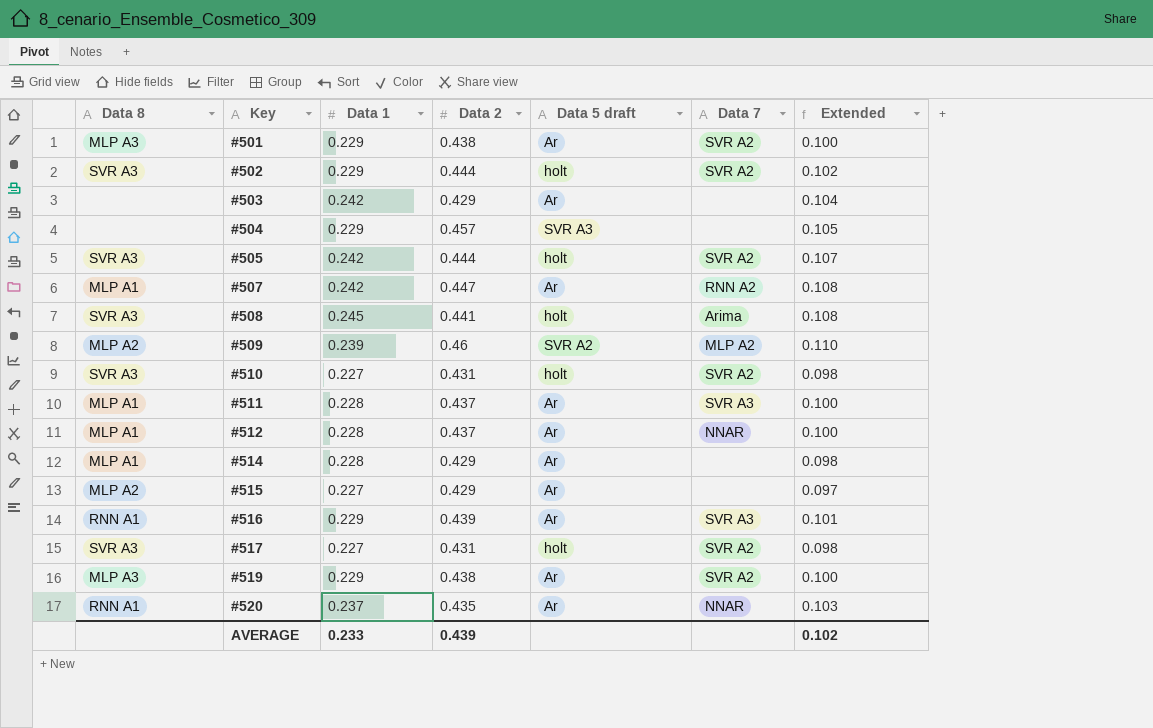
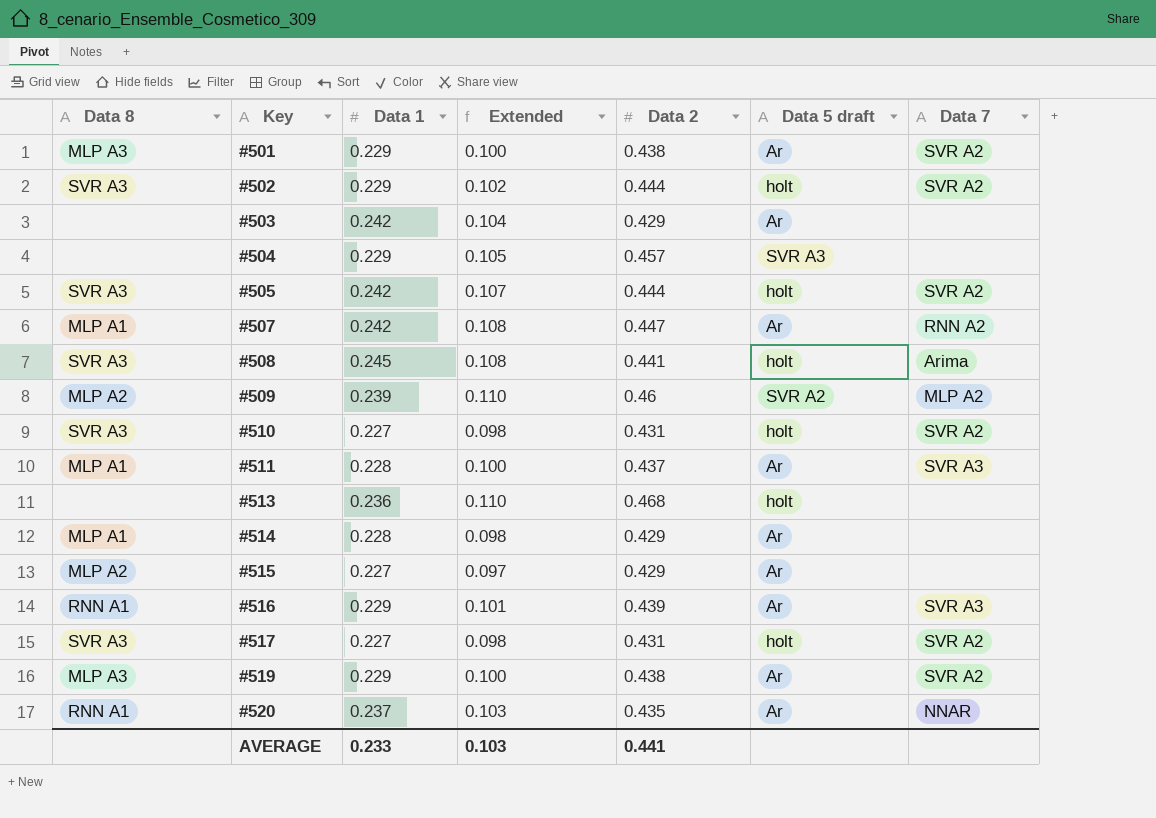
column Extended | position: 7 -> 4
row #512: MLP A1 | 0.228 | 0.437 | Ar | NNAR | 0.100 -> none
row #513: none -> none | 0.236 | 0.110 | 0.468 | holt | none
AVERAGE | Extended: 0.102 -> 0.103
AVERAGE | Data 2: 0.439 -> 0.441

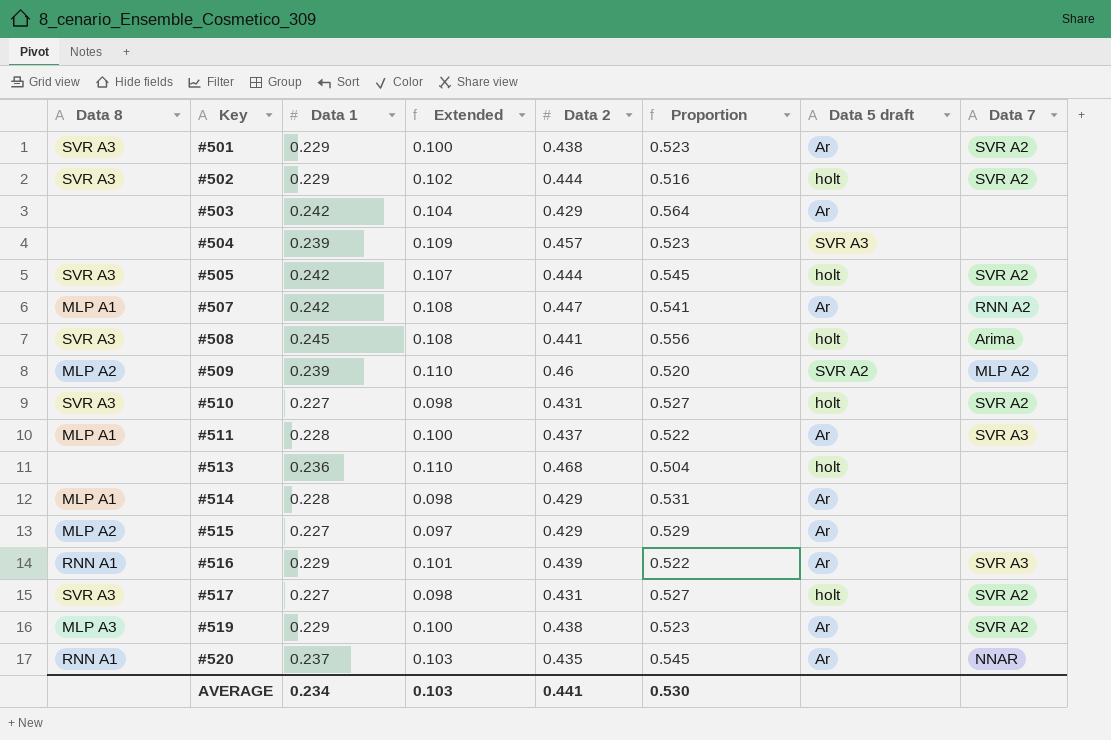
column Proportion | formula: none -> [Data 1] / [Data 2]
#501 | Data 8: MLP A3 -> SVR A3
#504 | Data 1: 0.229 -> 0.239
#504 | Extended: 0.105 -> 0.109
AVERAGE | Data 1: 0.233 -> 0.234

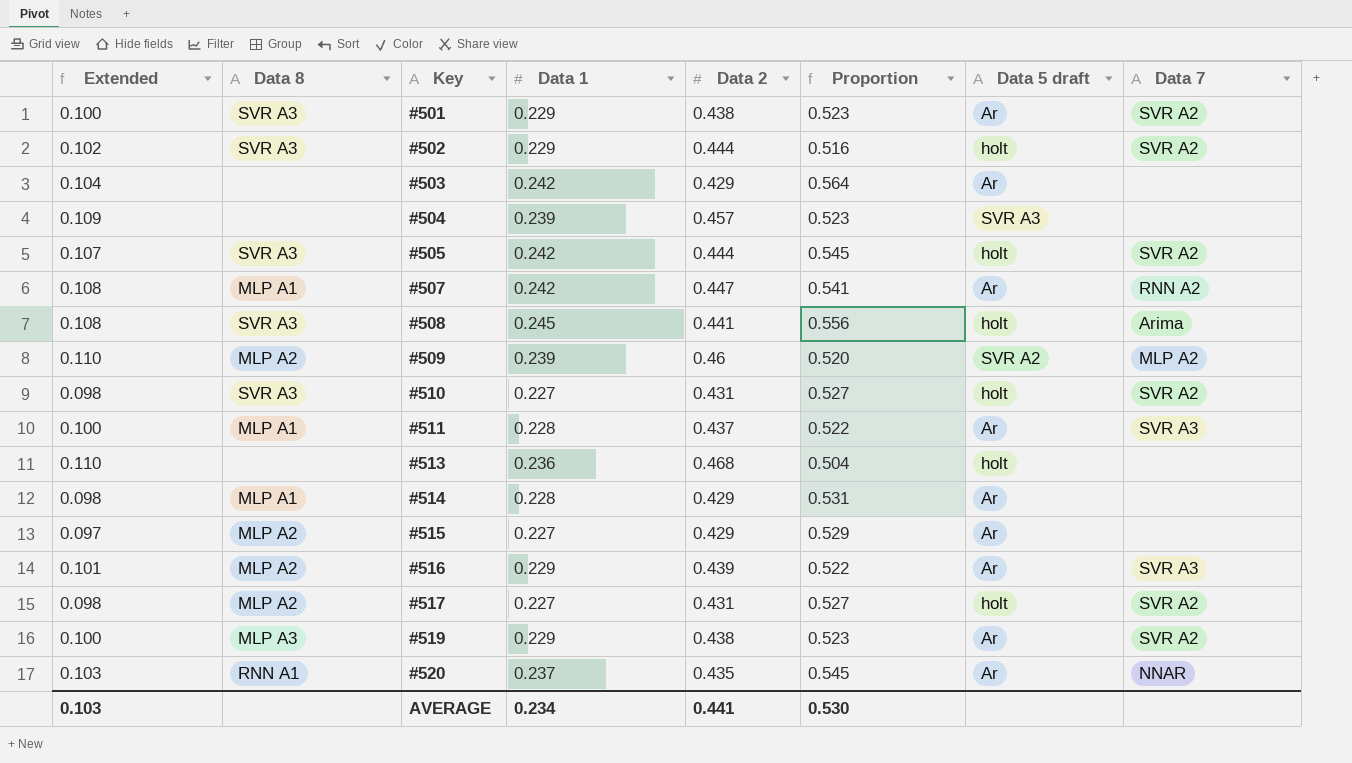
column Extended | position: 4 -> 1
#516 | Data 8: RNN A1 -> MLP A2
#517 | Data 8: SVR A3 -> MLP A2

